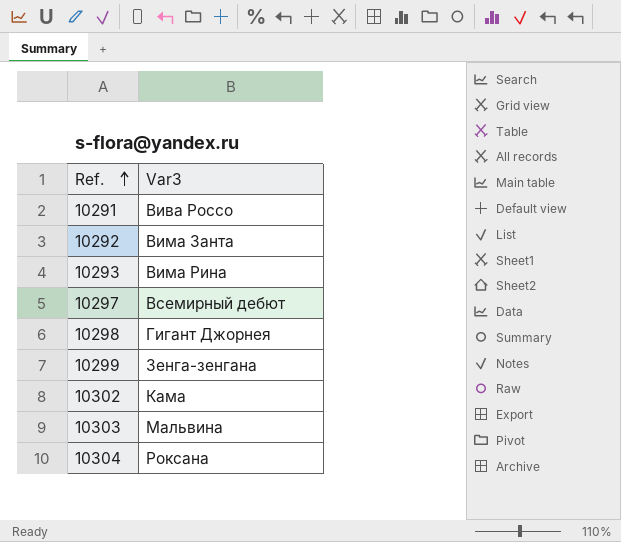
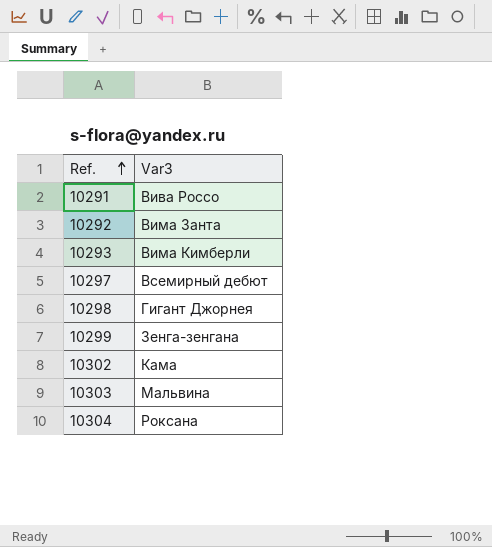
10293 | Var3: Вима Рина -> Вима Кимберли

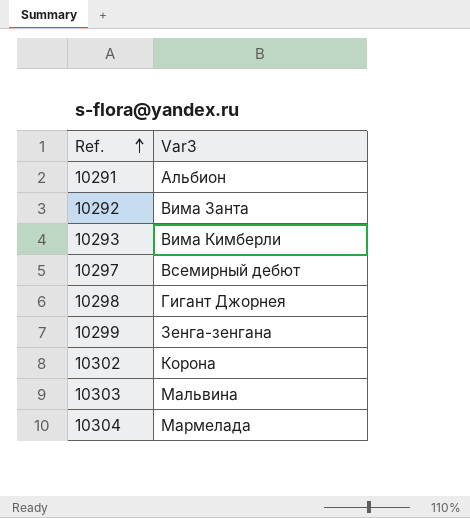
10291 | Var3: Вива Россо -> Альбион
10302 | Var3: Кама -> Корона
10304 | Var3: Роксана -> Мармелада

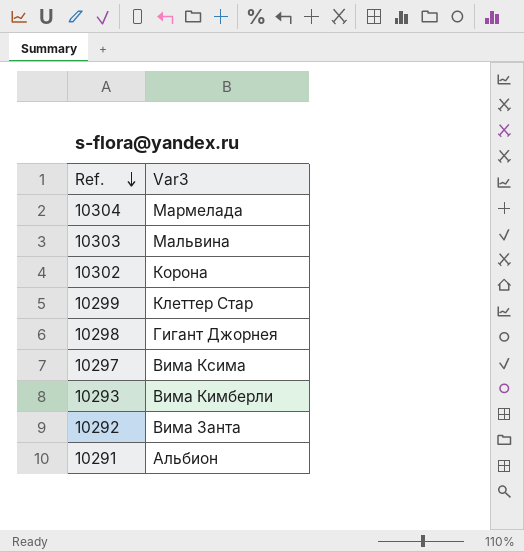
row order: Ref. ascending -> Ref. descending
10299 | Var3: Зенга-зенгана -> Клеттер Стар
10297 | Var3: Всемирный дебют -> Вима Ксима

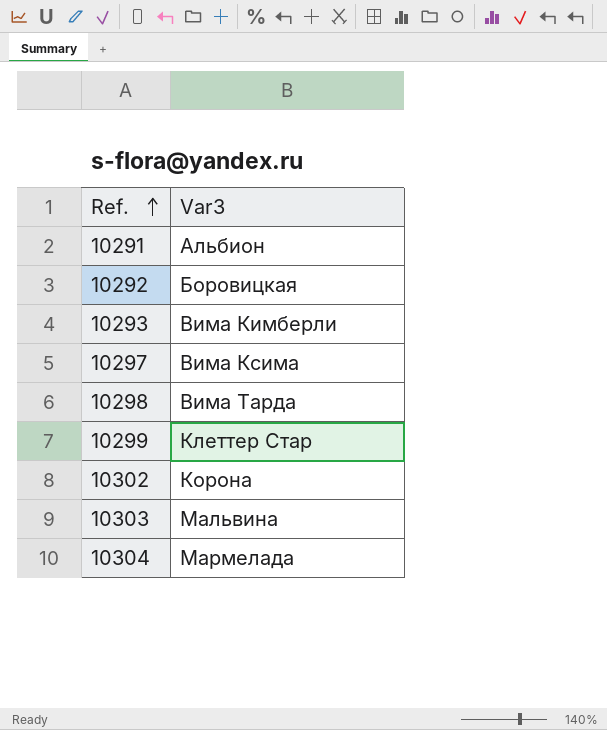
row order: Ref. descending -> Ref. ascending
10292 | Var3: Вима Занта -> Боровицкая
10298 | Var3: Гигант Джорнея -> Вима Тарда

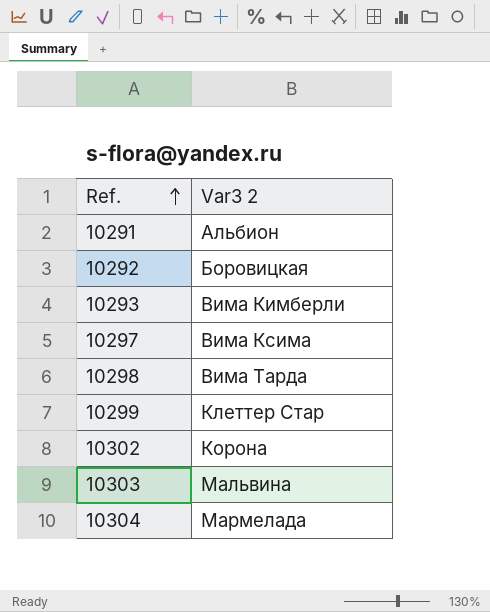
column name: Var3 -> Var3 2

